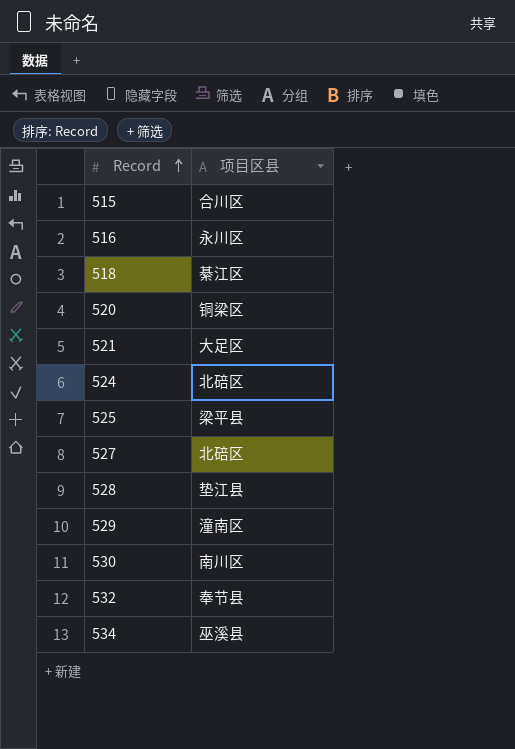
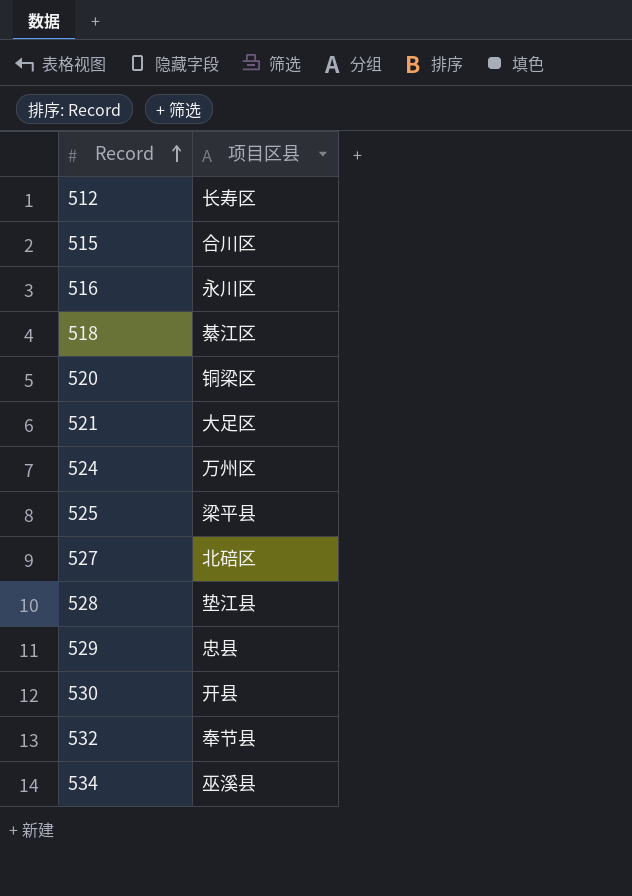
row 512: none -> 长寿区
524 | 项目区县: 北碚区 -> 万州区
529 | 项目区县: 潼南区 -> 忠县
530 | 项目区县: 南川区 -> 开县

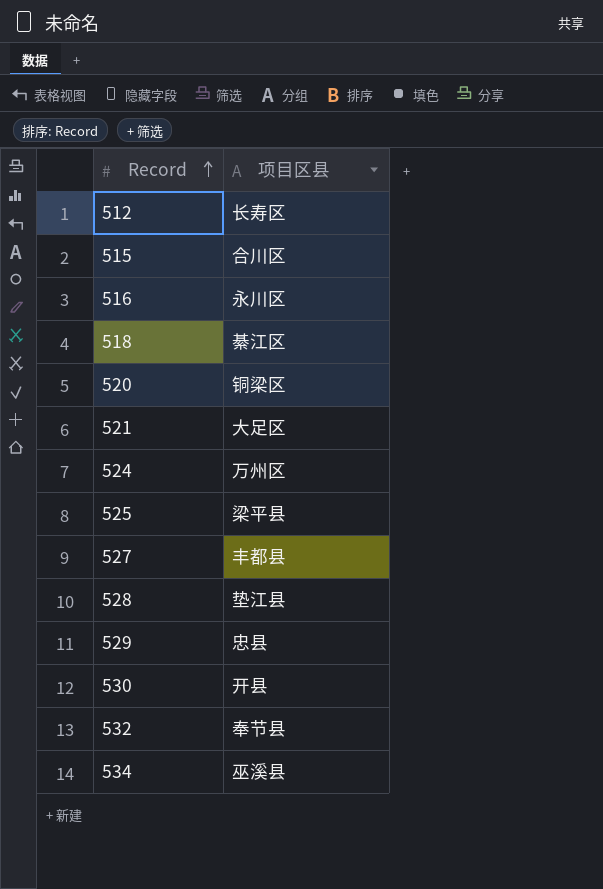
527 | 项目区县: 北碚区 -> 丰都县

